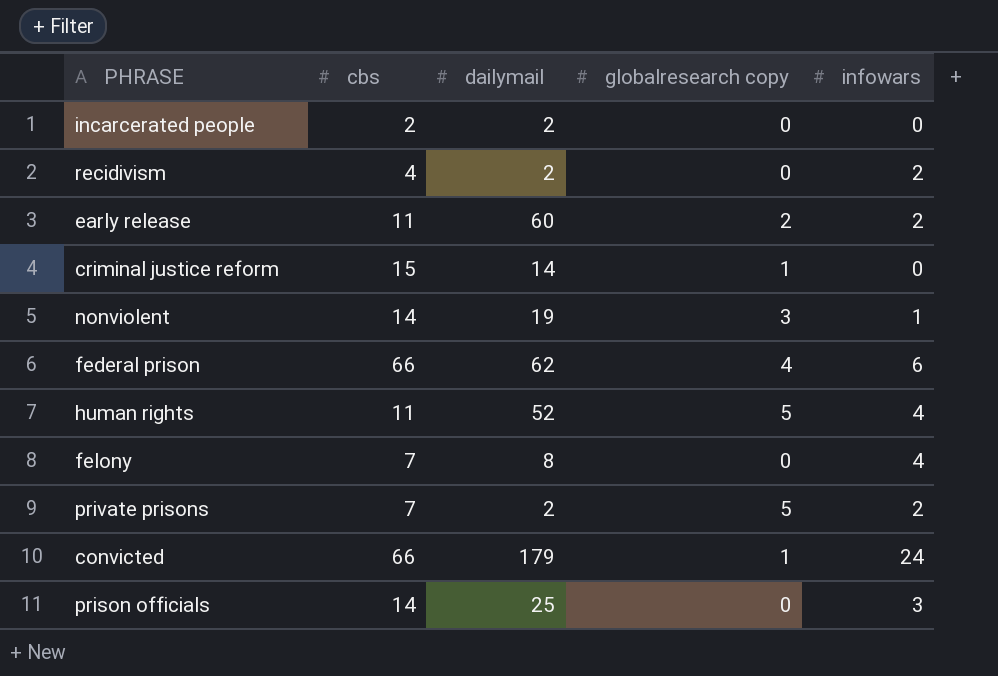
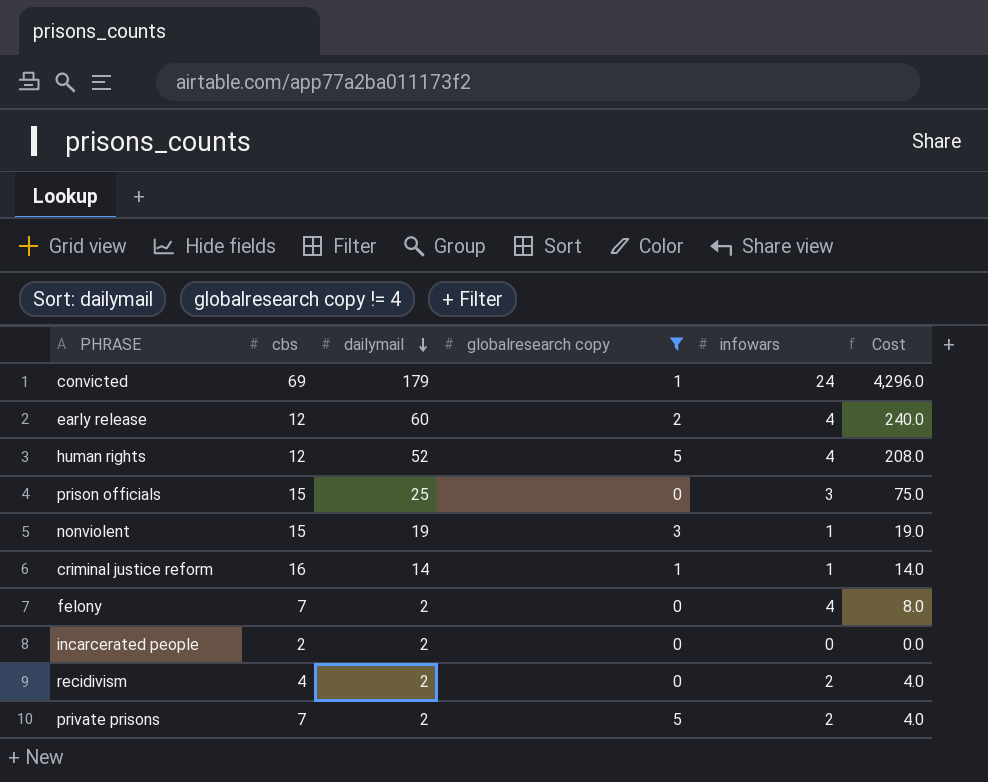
filter: none -> globalresearch copy != 4
row order: none -> dailymail descending
column Cost | formula: none -> [dailymail] * [infowars]
convicted | cbs: 66 -> 69
early release | cbs: 11 -> 12
early release | infowars: 2 -> 4
human rights | cbs: 11 -> 12
prison officials | cbs: 14 -> 15
nonviolent | cbs: 14 -> 15
criminal justice reform | cbs: 15 -> 16
criminal justice reform | infowars: 0 -> 1
felony | dailymail: 8 -> 2

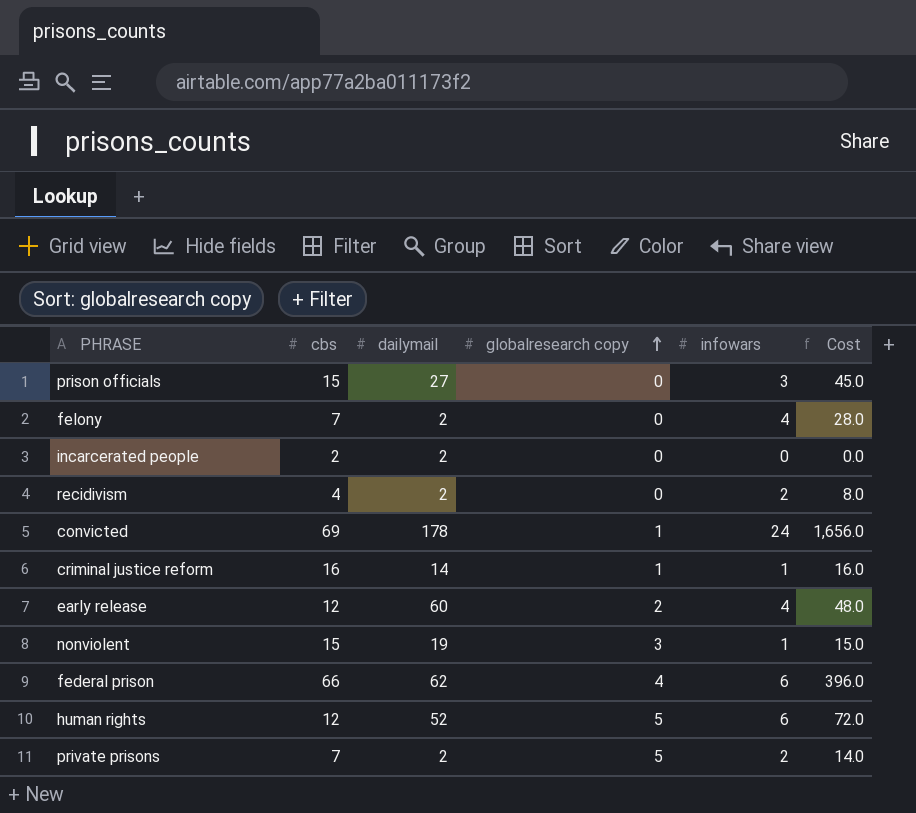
filter: globalresearch copy != 4 -> none
row order: dailymail descending -> globalresearch copy ascending
column Cost | formula: [dailymail] * [infowars] -> [cbs] * [infowars]
prison officials | dailymail: 25 -> 27
convicted | dailymail: 179 -> 178
human rights | infowars: 4 -> 6

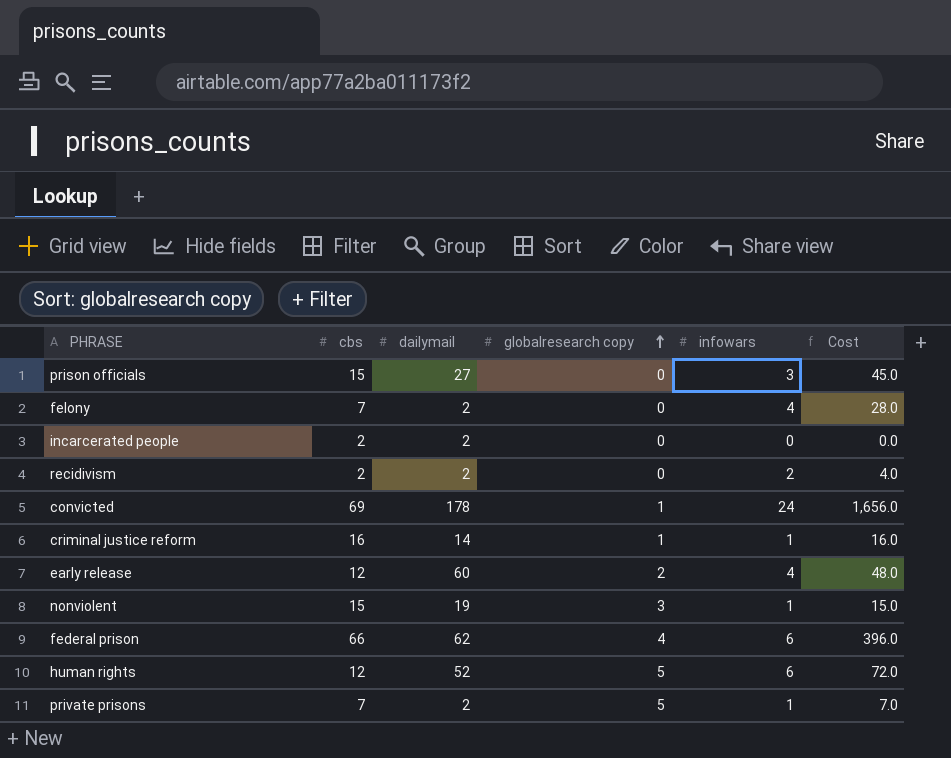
recidivism | cbs: 4 -> 2
recidivism | Cost: 8.0 -> 4.0
private prisons | infowars: 2 -> 1
private prisons | Cost: 14.0 -> 7.0

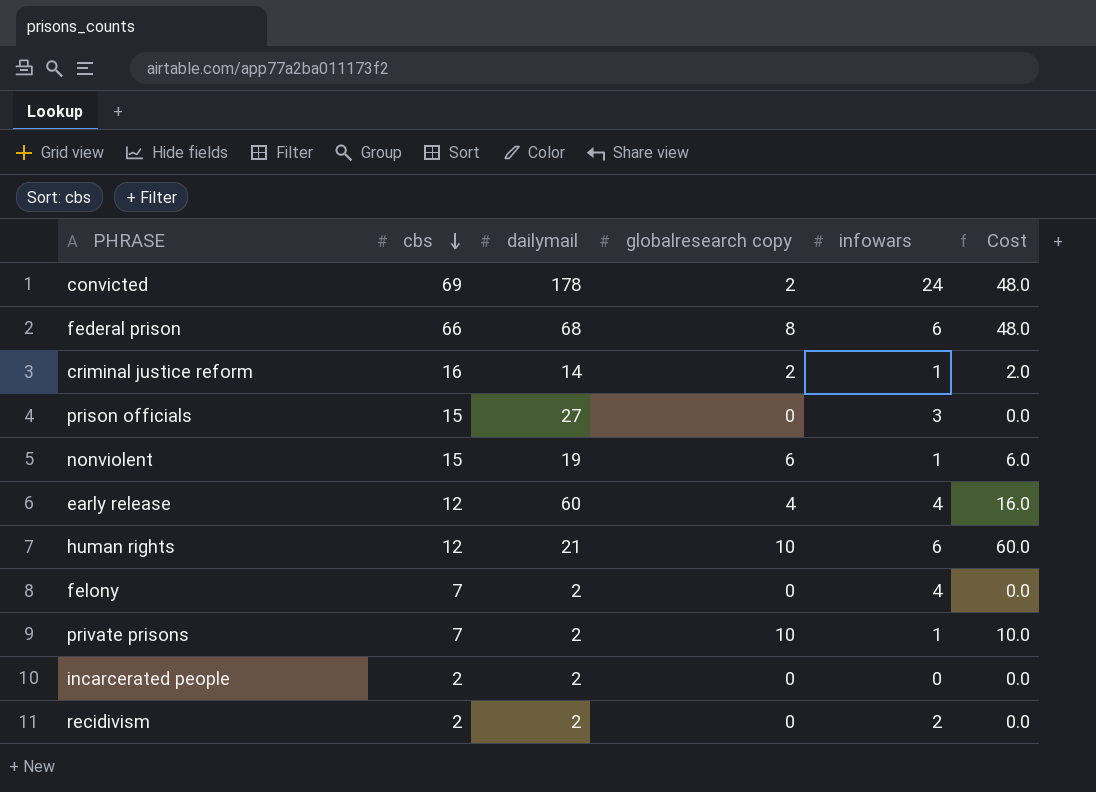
row order: globalresearch copy ascending -> cbs descending
column Cost | formula: [cbs] * [infowars] -> [globalresearch copy] * [infowars]
convicted | globalresearch copy: 1 -> 2
federal prison | dailymail: 62 -> 68
federal prison | globalresearch copy: 4 -> 8
criminal justice reform | globalresearch copy: 1 -> 2
nonviolent | globalresearch copy: 3 -> 6
early release | globalresearch copy: 2 -> 4
human rights | dailymail: 52 -> 21
human rights | globalresearch copy: 5 -> 10
private prisons | globalresearch copy: 5 -> 10

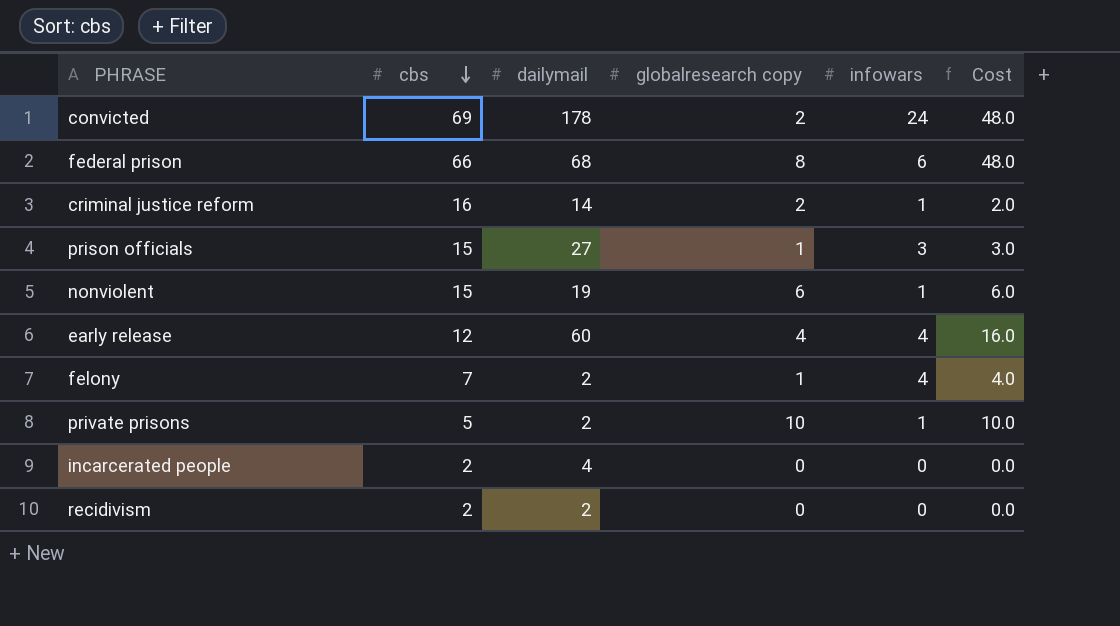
row human rights: 12 | 21 | 10 | 6 | 60.0 -> none
prison officials | globalresearch copy: 0 -> 1
prison officials | Cost: 0.0 -> 3.0
felony | globalresearch copy: 0 -> 1
felony | Cost: 0.0 -> 4.0
private prisons | cbs: 7 -> 5
incarcerated people | dailymail: 2 -> 4
recidivism | infowars: 2 -> 0

